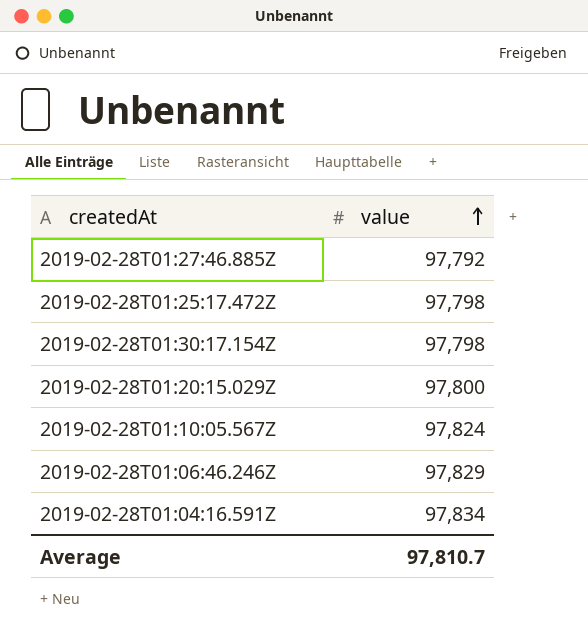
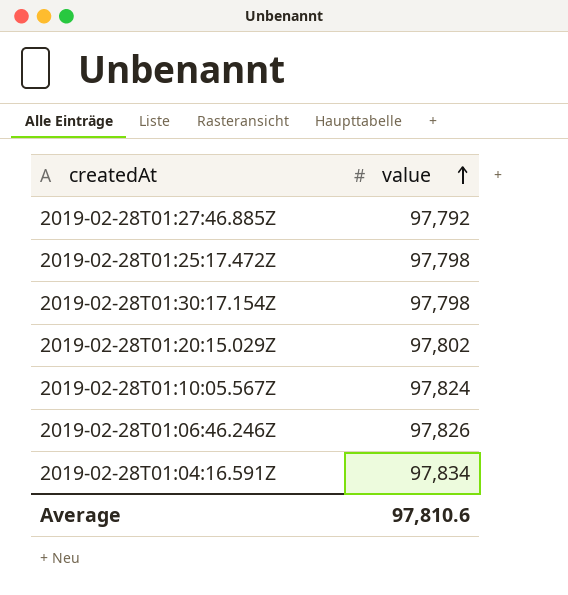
2019-02-28T01:20:15.029Z | value: 97,800 -> 97,802
2019-02-28T01:06:46.246Z | value: 97,829 -> 97,826
Average | value: 97,810.7 -> 97,810.6

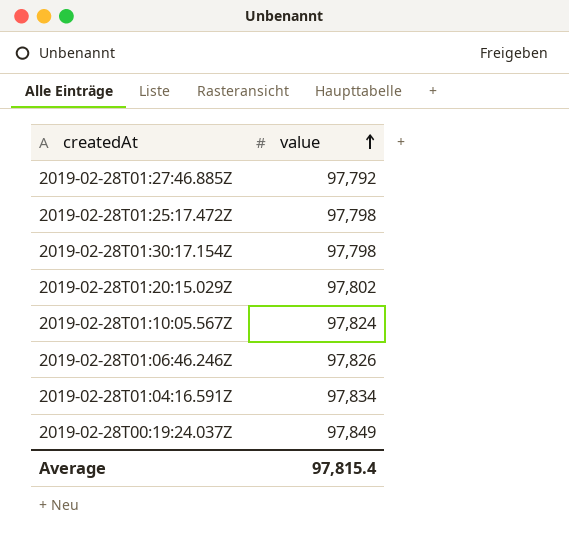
row 2019-02-28T00:19:24.037Z: none -> 97,849
Average | value: 97,810.6 -> 97,815.4

